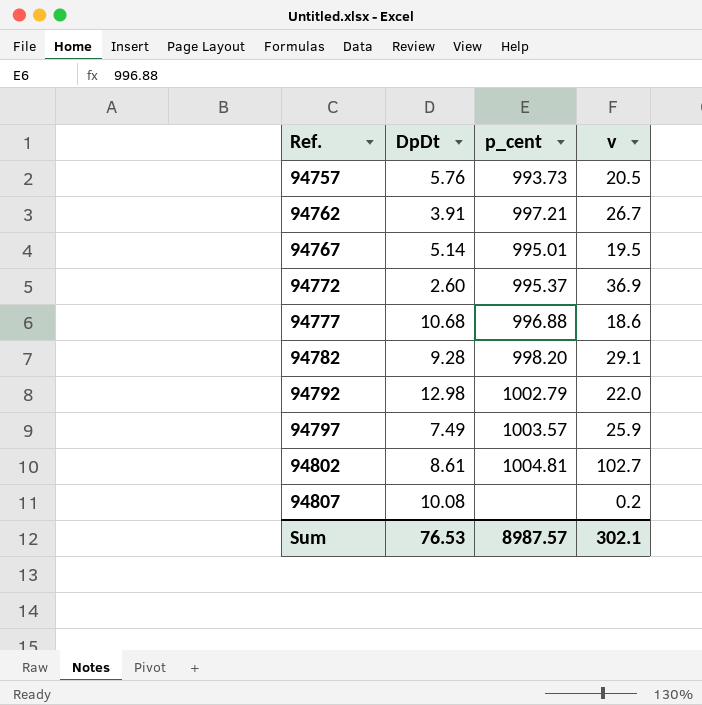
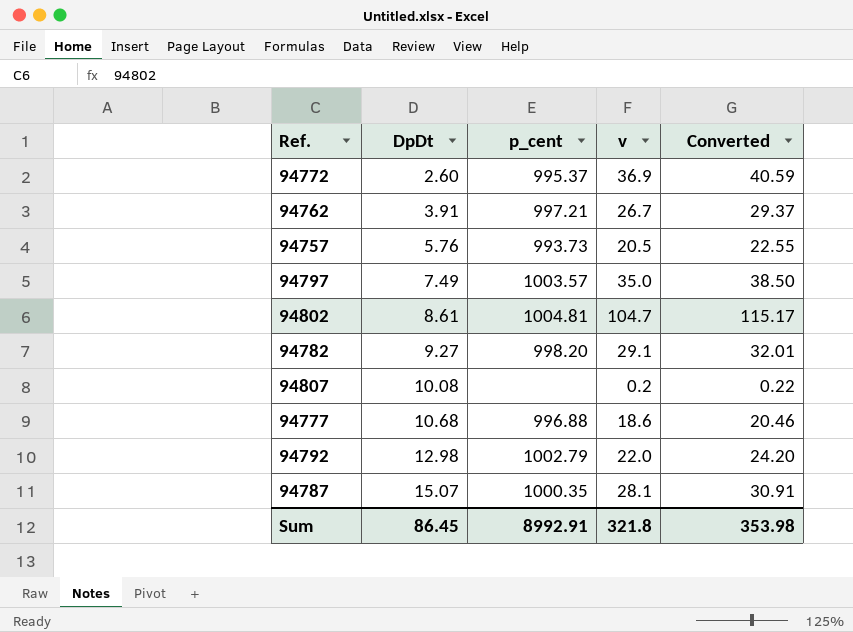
row order: Ref. ascending -> DpDt ascending
column Converted | formula: none -> [v] * 1.1
row 94767: 5.14 | 995.01 | 19.5 -> none
94797 | v: 25.9 -> 35.0
94802 | v: 102.7 -> 104.7
94782 | DpDt: 9.28 -> 9.27
row 94787: none -> 15.07 | 1000.35 | 28.1 | 30.91
Sum | DpDt: 76.53 -> 86.45
Sum | p_cent: 8987.57 -> 8992.91
Sum | v: 302.1 -> 321.8

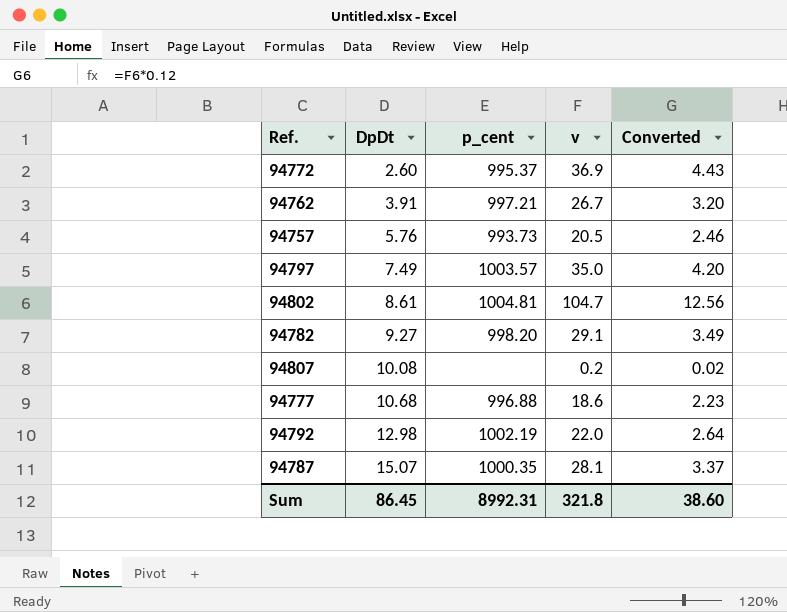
column Converted | formula: [v] * 1.1 -> [v] * 0.12
94792 | p_cent: 1002.79 -> 1002.19
Sum | p_cent: 8992.91 -> 8992.31
Sum | Converted: 353.98 -> 38.60

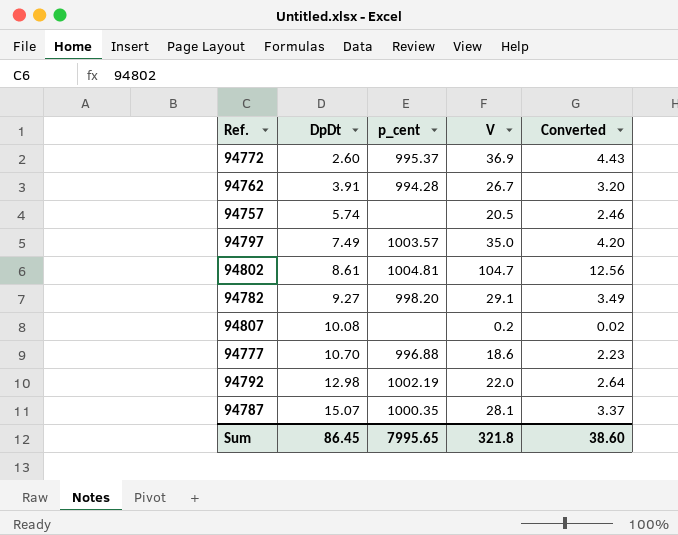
column name: v -> V
94762 | p_cent: 997.21 -> 994.28
94757 | DpDt: 5.76 -> 5.74
94757 | p_cent: 993.73 -> none
94777 | DpDt: 10.68 -> 10.70
Sum | p_cent: 8992.31 -> 7995.65

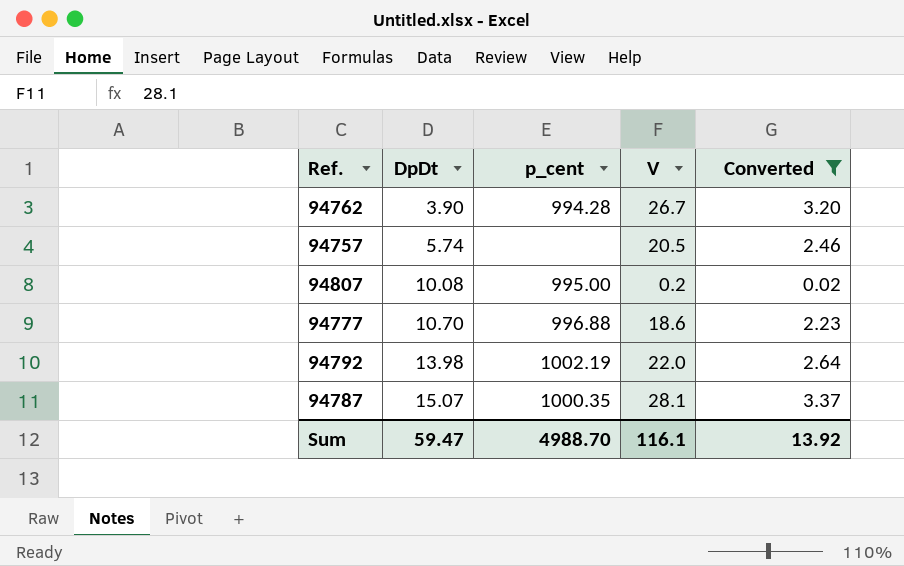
filter: none -> Converted <= 3.37
94762 | DpDt: 3.91 -> 3.90
94807 | p_cent: none -> 995.00
94792 | DpDt: 12.98 -> 13.98
Sum | DpDt: 86.45 -> 59.47
Sum | p_cent: 7995.65 -> 4988.70
Sum | V: 321.8 -> 116.1
Sum | Converted: 38.60 -> 13.92

